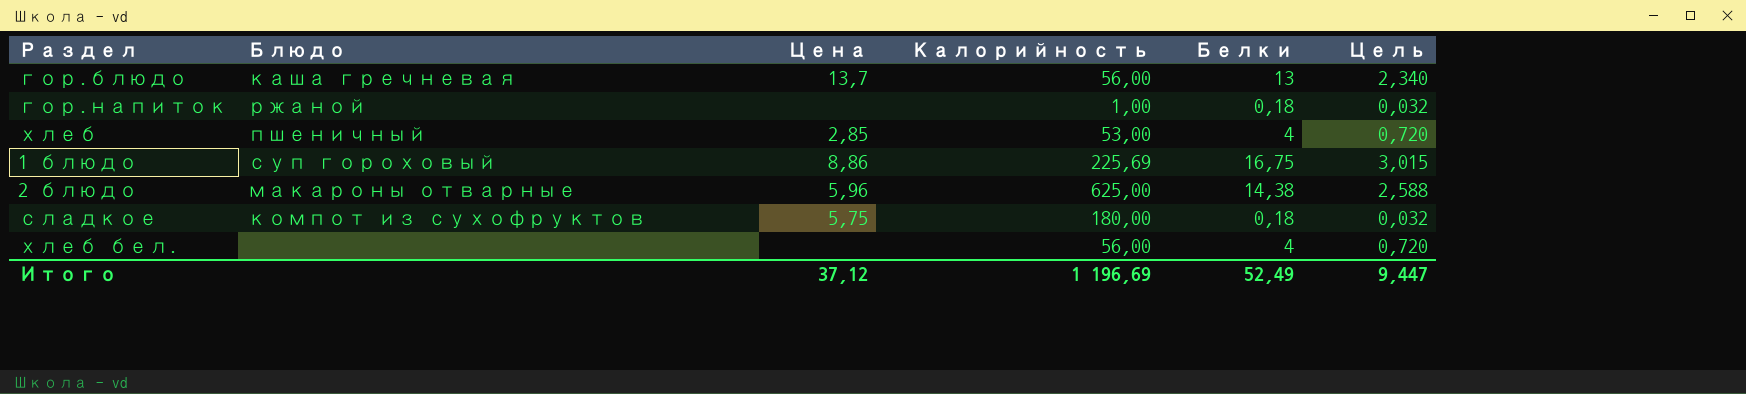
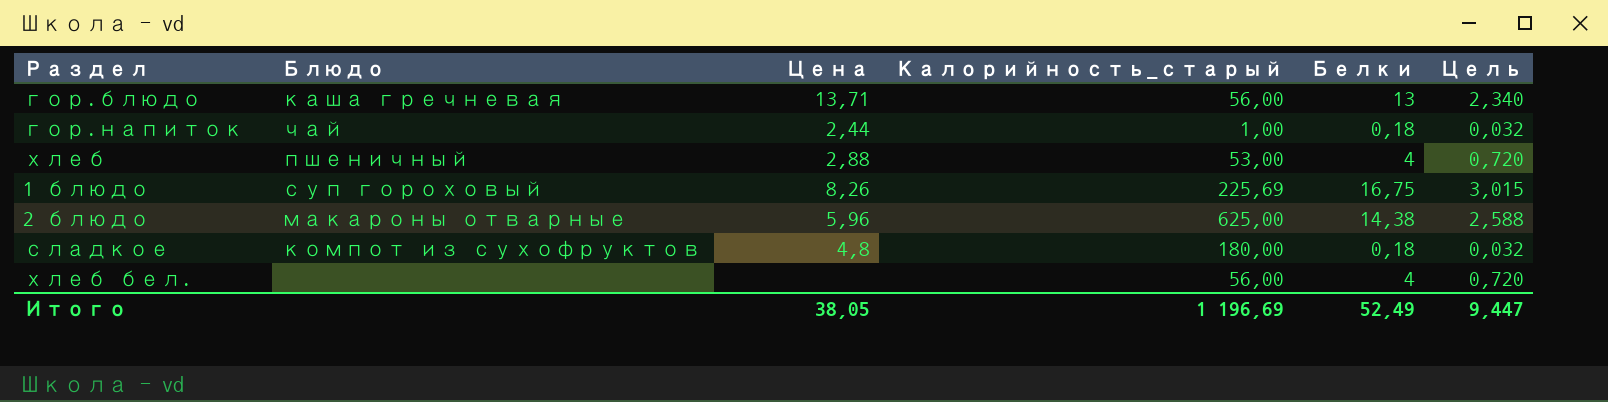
column name: Калорийность -> Калорийность_старый
гор.блюдо | Цена: 13,7 -> 13,71
гор.напиток | Блюдо: ржаной -> чай
гор.напиток | Цена: none -> 2,44
хлеб | Цена: 2,85 -> 2,88
1 блюдо | Цена: 8,86 -> 8,26
сладкое | Цена: 5,75 -> 4,8
Итого | Цена: 37,12 -> 38,05

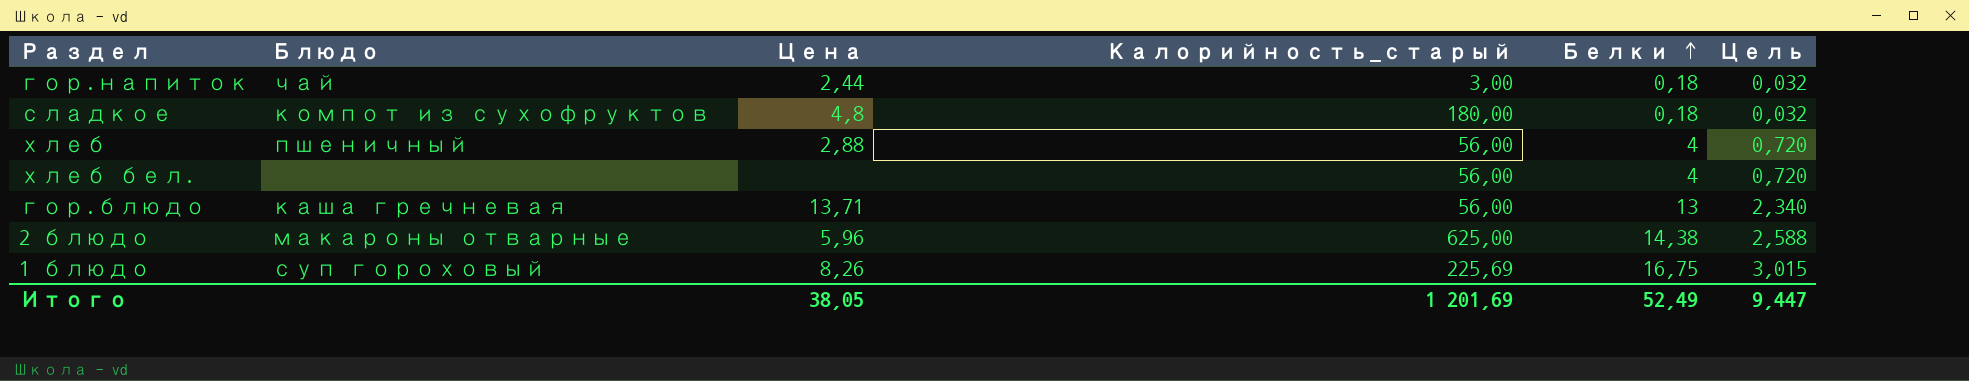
row order: none -> Белки ascending
гор.напиток | Калорийность_старый: 1,00 -> 3,00
хлеб | Калорийность_старый: 53,00 -> 56,00
Итого | Калорийность_старый: 1 196,69 -> 1 201,69

